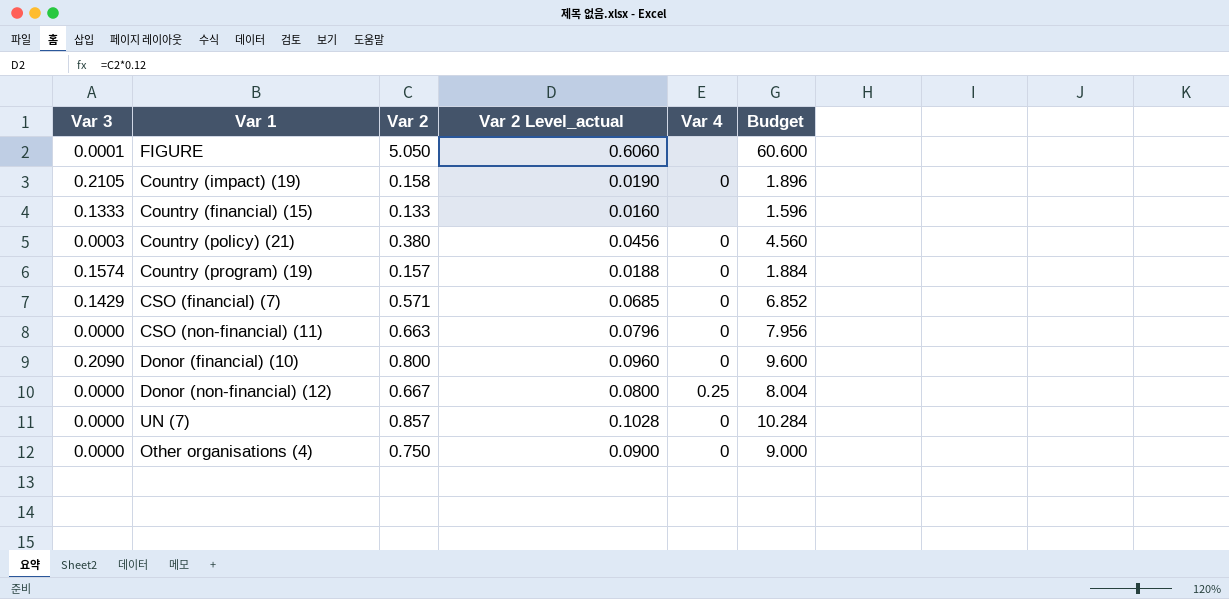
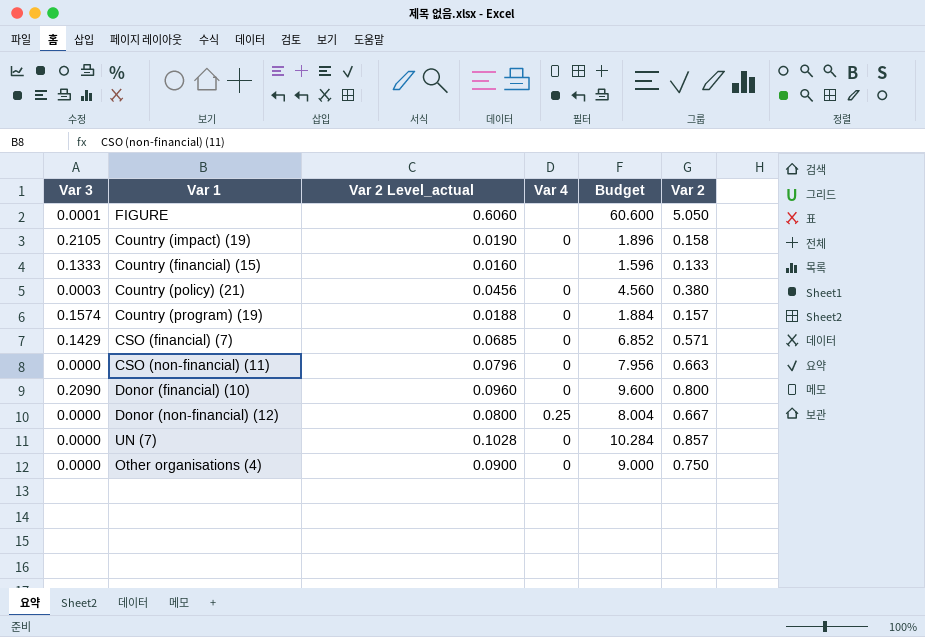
column Var 2 | position: 3 -> 6

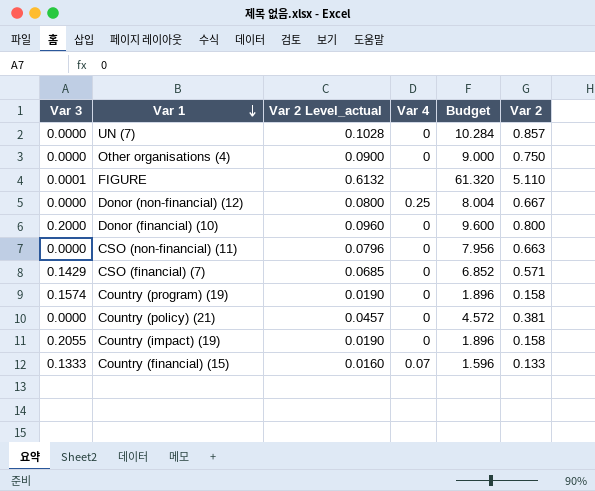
row order: none -> Var 1 descending
FIGURE | Var 2 Level_actual: 0.6060 -> 0.6132
FIGURE | Budget: 60.600 -> 61.320
FIGURE | Var 2: 5.050 -> 5.110
Donor (financial) (10) | Var 3: 0.2090 -> 0.2000
Country (program) (19) | Var 2 Level_actual: 0.0188 -> 0.0190
Country (program) (19) | Budget: 1.884 -> 1.896
Country (program) (19) | Var 2: 0.157 -> 0.158
Country (policy) (21) | Var 3: 0.0003 -> 0.0000
Country (policy) (21) | Var 2 Level_actual: 0.0456 -> 0.0457
Country (policy) (21) | Budget: 4.560 -> 4.572
Country (policy) (21) | Var 2: 0.380 -> 0.381
Country (impact) (19) | Var 3: 0.2105 -> 0.2055
Country (financial) (15) | Var 4: none -> 0.07

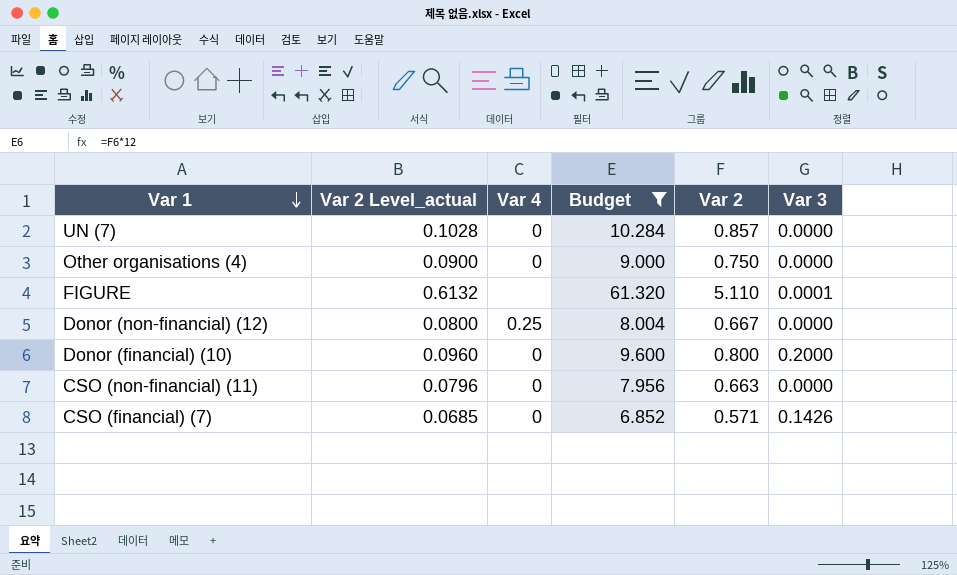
filter: none -> Budget >= 6.852
column Var 3 | position: 1 -> 6
CSO (financial) (7) | Var 3: 0.1429 -> 0.1426

